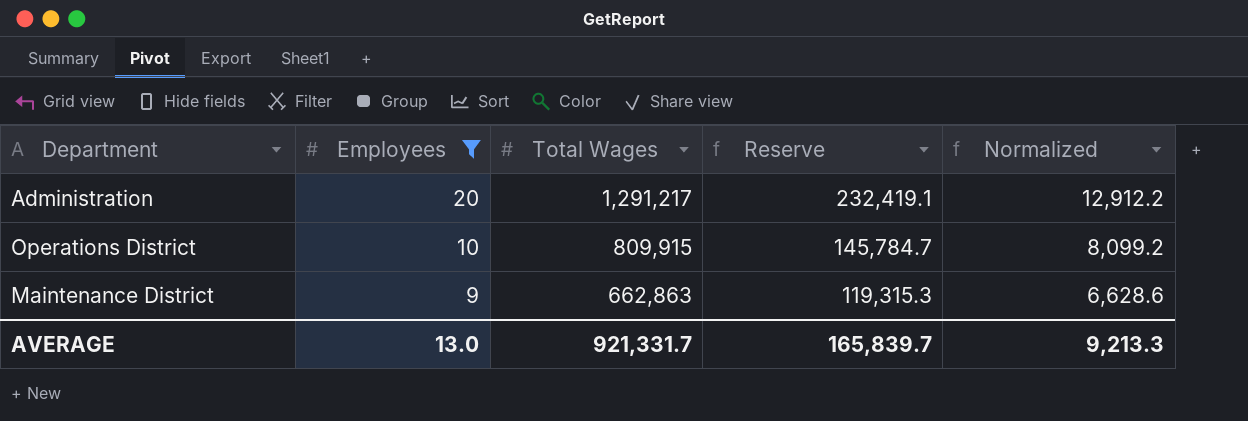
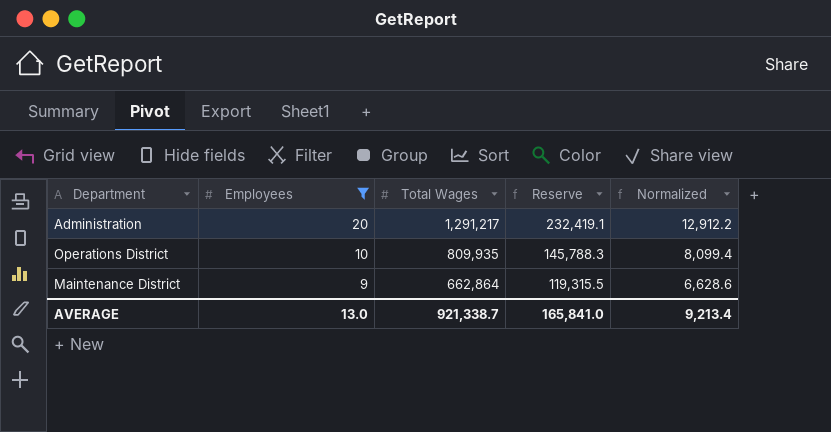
Operations District | Total Wages: 809,915 -> 809,935
Operations District | Reserve: 145,784.7 -> 145,788.3
Operations District | Normalized: 8,099.2 -> 8,099.4
Maintenance District | Total Wages: 662,863 -> 662,864
Maintenance District | Reserve: 119,315.3 -> 119,315.5
AVERAGE | Total Wages: 921,331.7 -> 921,338.7
AVERAGE | Reserve: 165,839.7 -> 165,841.0
AVERAGE | Normalized: 9,213.3 -> 9,213.4

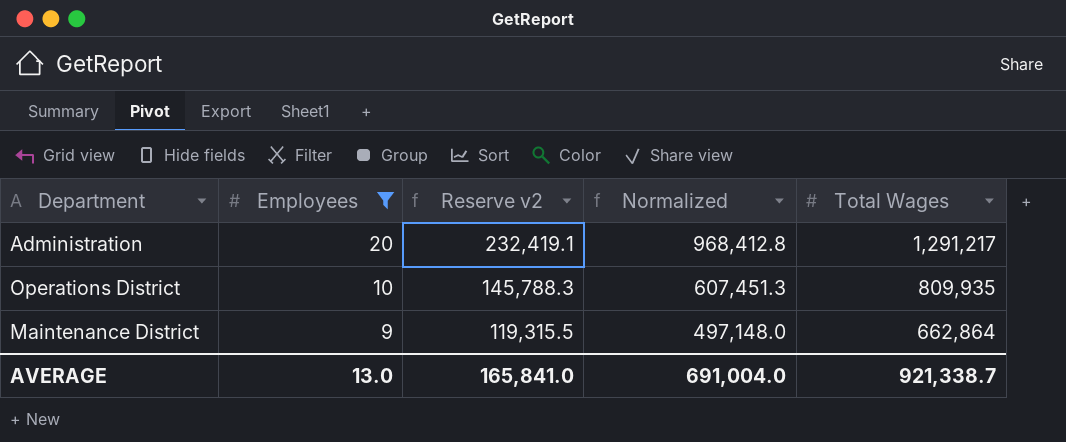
column name: Reserve -> Reserve v2
column Normalized | formula: [Total Wages] * 0.01 -> [Total Wages] * 0.75
column Total Wages | position: 3 -> 5
AVERAGE | Normalized: 9,213.4 -> 691,004.0

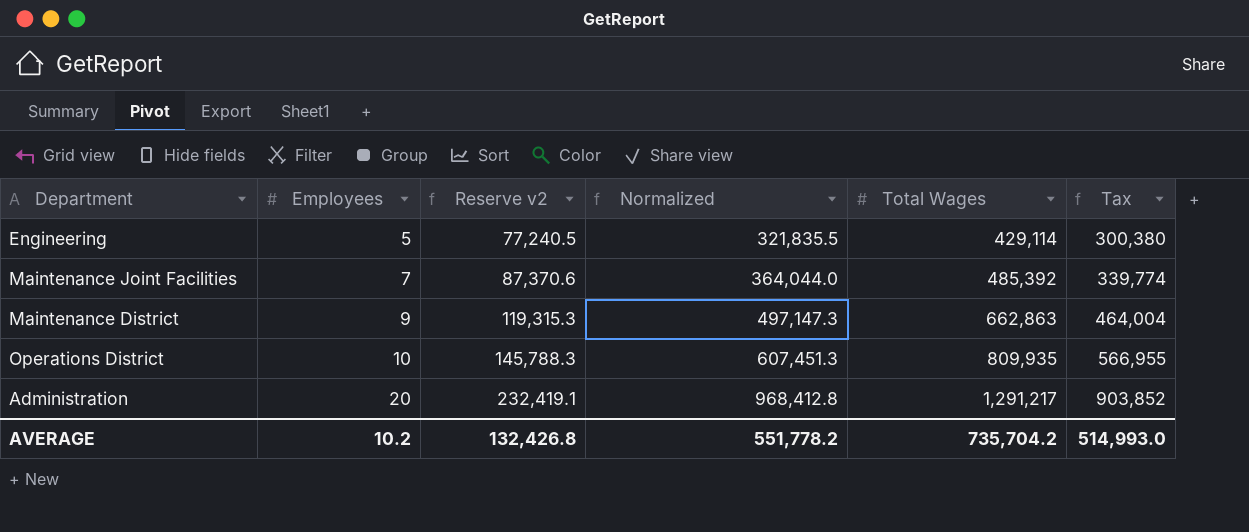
filter: Employees >= 9 -> none
row order: Employees descending -> Employees ascending
column Tax | formula: none -> [Total Wages] * 0.7
Maintenance District | Reserve v2: 119,315.5 -> 119,315.3
Maintenance District | Normalized: 497,148.0 -> 497,147.3
Maintenance District | Total Wages: 662,864 -> 662,863
AVERAGE | Employees: 13.0 -> 10.2
AVERAGE | Reserve v2: 165,841.0 -> 132,426.8
AVERAGE | Normalized: 691,004.0 -> 551,778.2
AVERAGE | Total Wages: 921,338.7 -> 735,704.2

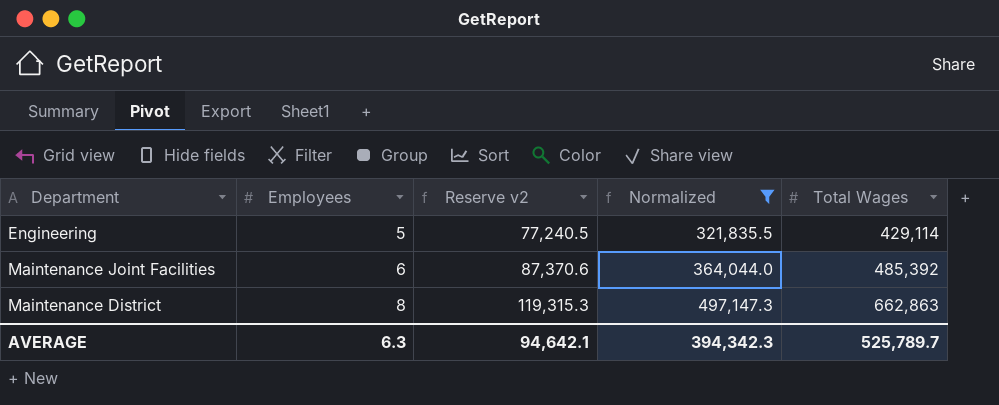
filter: none -> Normalized <= 497,147.3
column Tax | formula: [Total Wages] * 0.7 -> none
Maintenance Joint Facilities | Employees: 7 -> 6
Maintenance District | Employees: 9 -> 8
AVERAGE | Employees: 10.2 -> 6.3
AVERAGE | Reserve v2: 132,426.8 -> 94,642.1
AVERAGE | Normalized: 551,778.2 -> 394,342.3
AVERAGE | Total Wages: 735,704.2 -> 525,789.7

